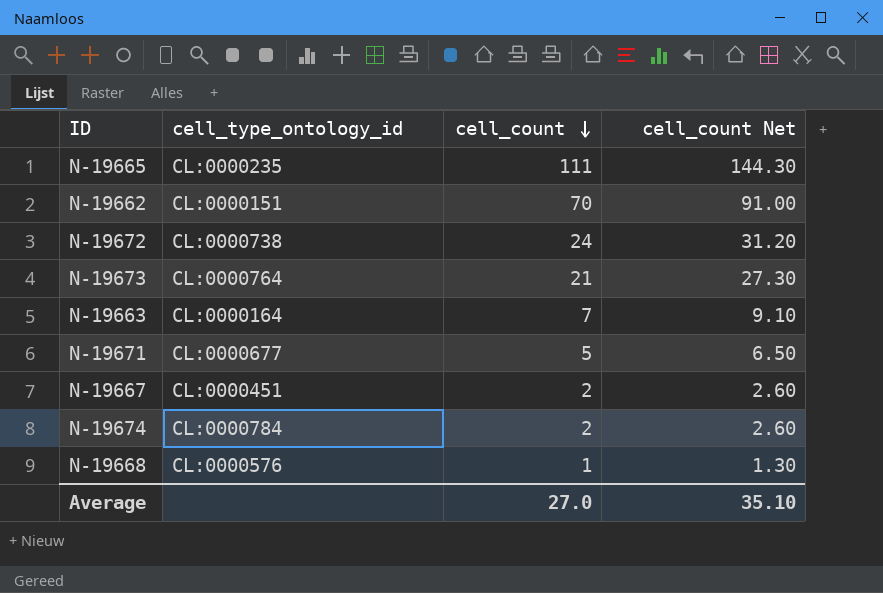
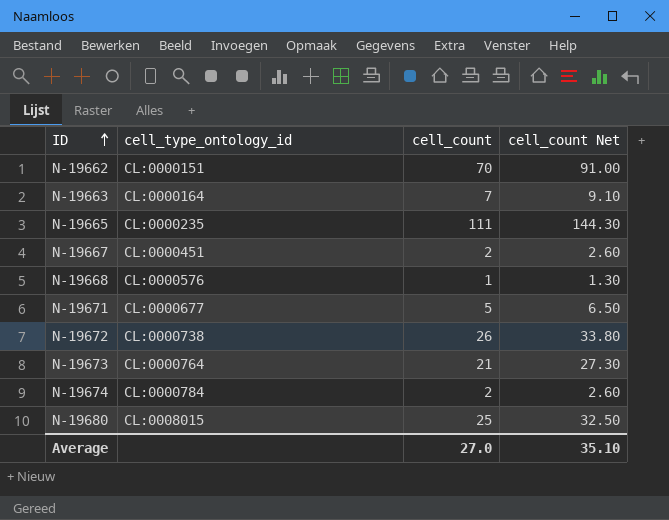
row order: cell_count descending -> ID ascending
N-19672 | cell_count: 24 -> 26
N-19672 | cell_count Net: 31.20 -> 33.80
row N-19680: none -> CL:0008015 | 25 | 32.50

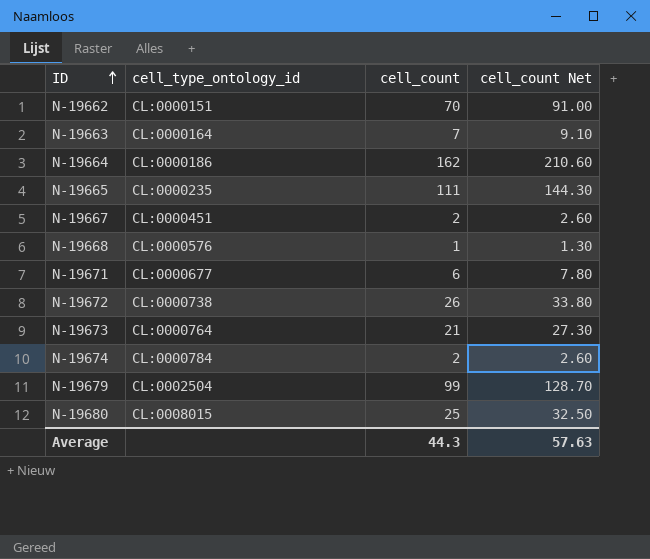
row N-19664: none -> CL:0000186 | 162 | 210.60
N-19671 | cell_count: 5 -> 6
N-19671 | cell_count Net: 6.50 -> 7.80
row N-19679: none -> CL:0002504 | 99 | 128.70
Average | cell_count: 27.0 -> 44.3
Average | cell_count Net: 35.10 -> 57.63

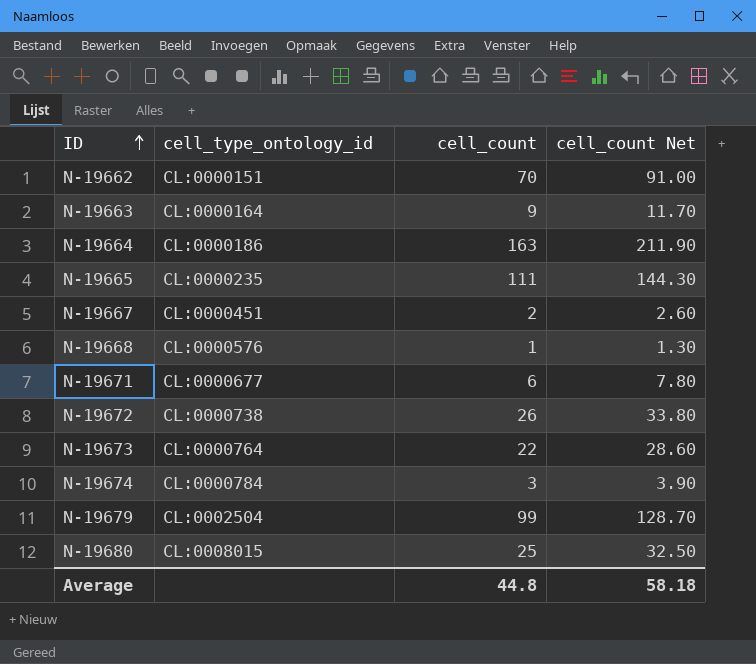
N-19663 | cell_count: 7 -> 9
N-19663 | cell_count Net: 9.10 -> 11.70
N-19664 | cell_count: 162 -> 163
N-19664 | cell_count Net: 210.60 -> 211.90
N-19673 | cell_count: 21 -> 22
N-19673 | cell_count Net: 27.30 -> 28.60
N-19674 | cell_count: 2 -> 3
N-19674 | cell_count Net: 2.60 -> 3.90
Average | cell_count: 44.3 -> 44.8
Average | cell_count Net: 57.63 -> 58.18

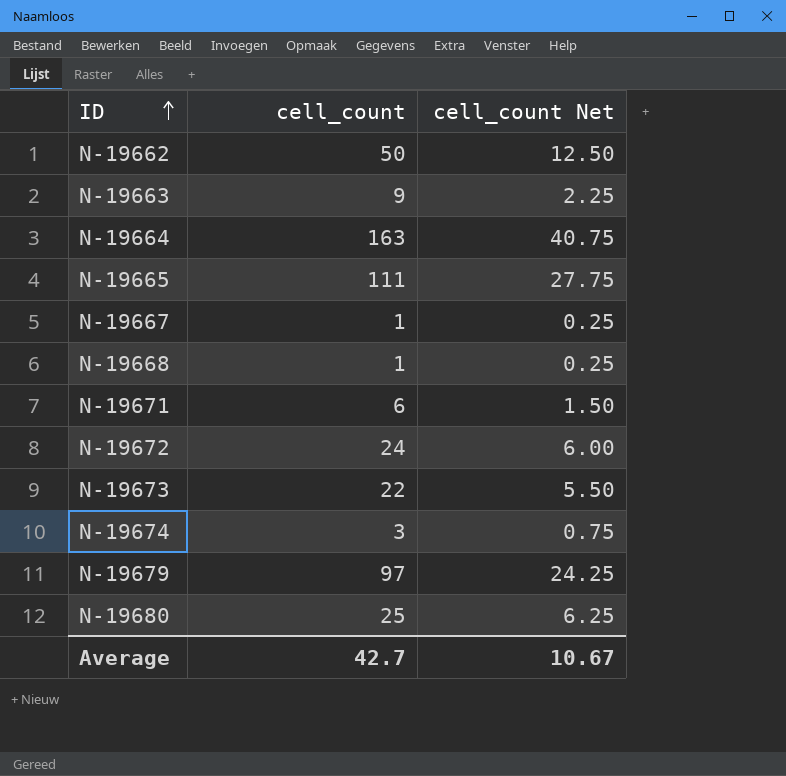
column cell_type_ontology_id | position: 2 -> none
column cell_count Net | formula: [cell_count] * 1.3 -> [cell_count] * 0.25
N-19662 | cell_count: 70 -> 50
N-19667 | cell_count: 2 -> 1
N-19672 | cell_count: 26 -> 24
N-19679 | cell_count: 99 -> 97
Average | cell_count: 44.8 -> 42.7
Average | cell_count Net: 58.18 -> 10.67

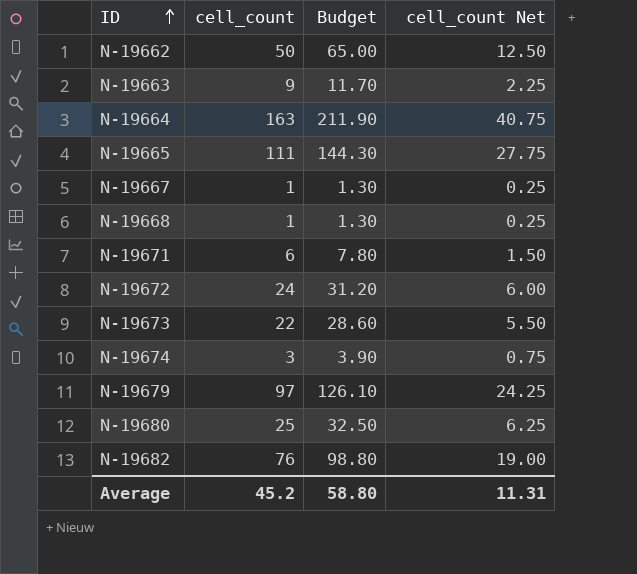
column Budget | formula: none -> [cell_count] * 1.3
row N-19682: none -> 76 | 98.80 | 19.00
Average | cell_count: 42.7 -> 45.2
Average | cell_count Net: 10.67 -> 11.31

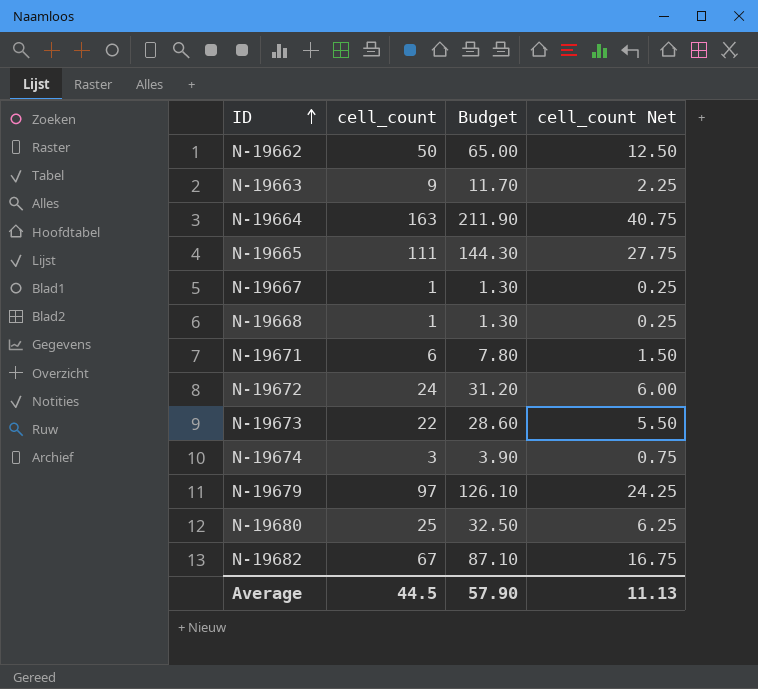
N-19682 | cell_count: 76 -> 67
N-19682 | Budget: 98.80 -> 87.10
N-19682 | cell_count Net: 19.00 -> 16.75
Average | cell_count: 45.2 -> 44.5
Average | Budget: 58.80 -> 57.90
Average | cell_count Net: 11.31 -> 11.13

